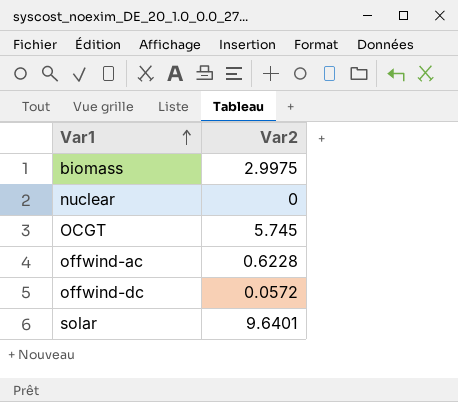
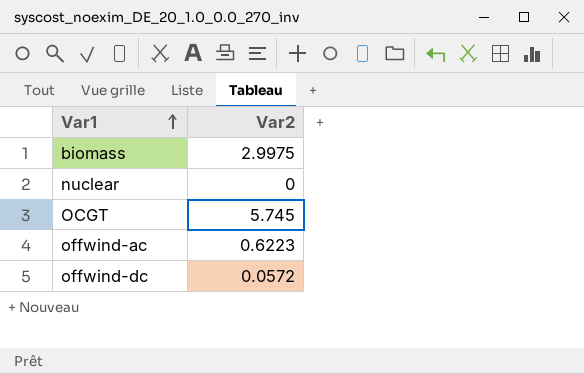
row solar: 9.6401 -> none
offwind-ac | Var2: 0.6228 -> 0.6223

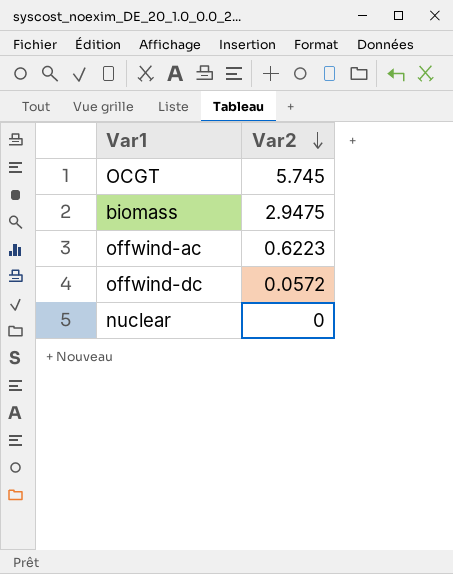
row order: Var1 ascending -> Var2 descending
biomass | Var2: 2.9975 -> 2.9475

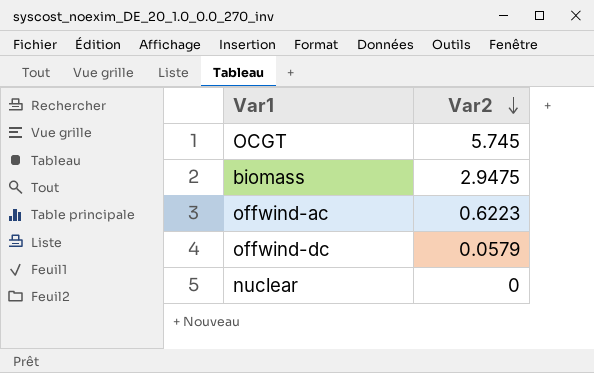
offwind-dc | Var2: 0.0572 -> 0.0579

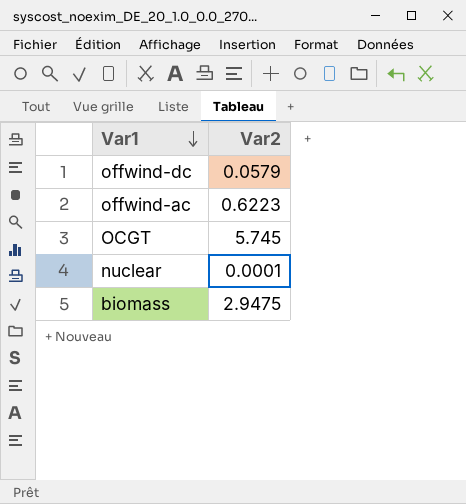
row order: Var2 descending -> Var1 descending
nuclear | Var2: 0 -> 0.0001

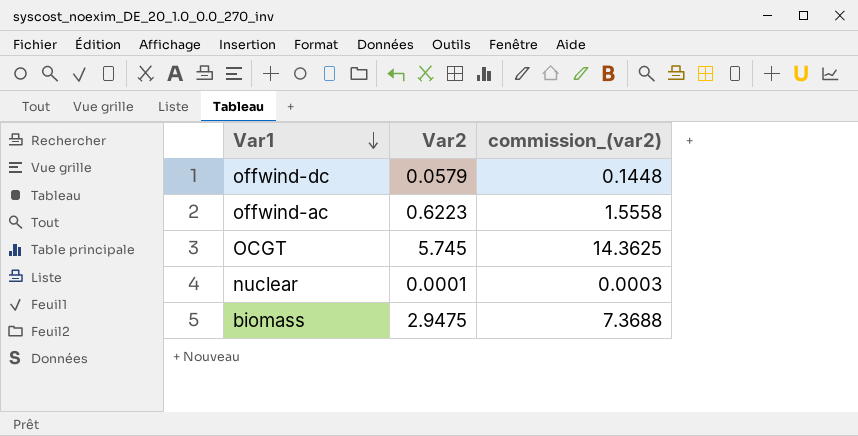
column commission_(var2) | formula: none -> [Var2] * 2.5

